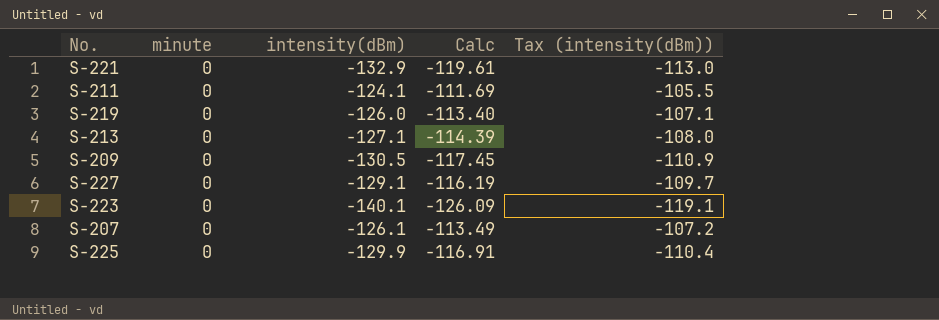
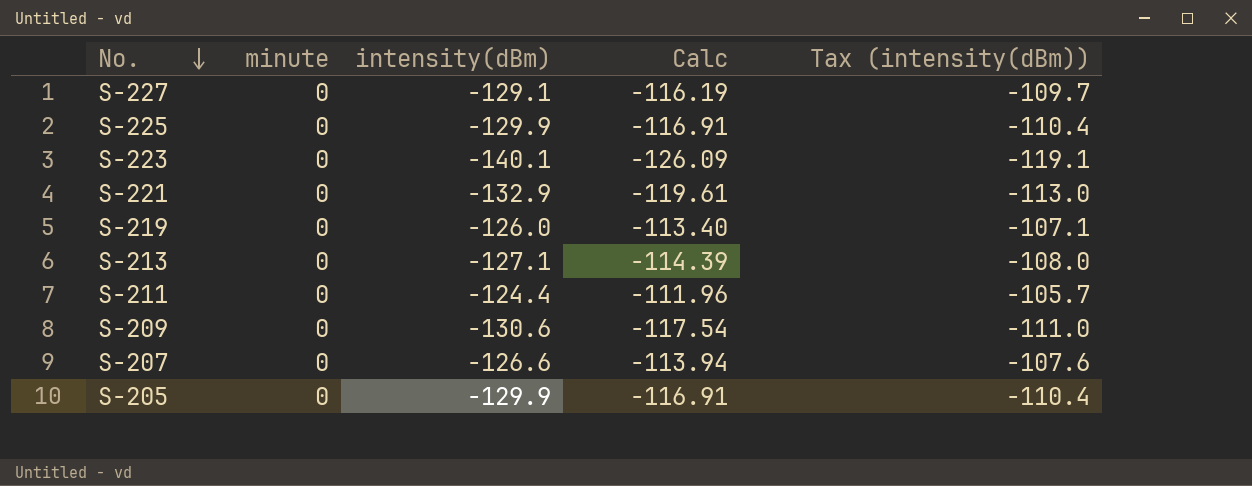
row order: none -> No. descending
S-211 | intensity(dBm): -124.1 -> -124.4
S-211 | Calc: -111.69 -> -111.96
S-211 | Tax (intensity(dBm)): -105.5 -> -105.7
S-209 | intensity(dBm): -130.5 -> -130.6
S-209 | Calc: -117.45 -> -117.54
S-209 | Tax (intensity(dBm)): -110.9 -> -111.0
S-207 | intensity(dBm): -126.1 -> -126.6
S-207 | Calc: -113.49 -> -113.94
S-207 | Tax (intensity(dBm)): -107.2 -> -107.6
row S-205: none -> 0 | -129.9 | -116.91 | -110.4

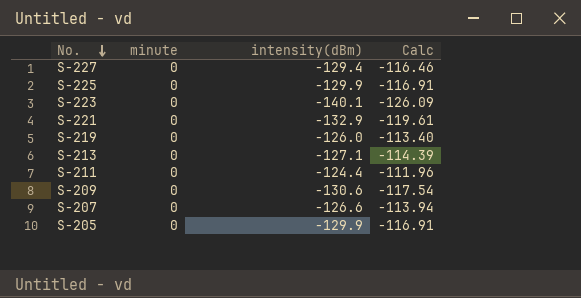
column Tax (intensity(dBm)) | formula: [intensity(dBm)] * 0.85 -> none
S-227 | intensity(dBm): -129.1 -> -129.4
S-227 | Calc: -116.19 -> -116.46

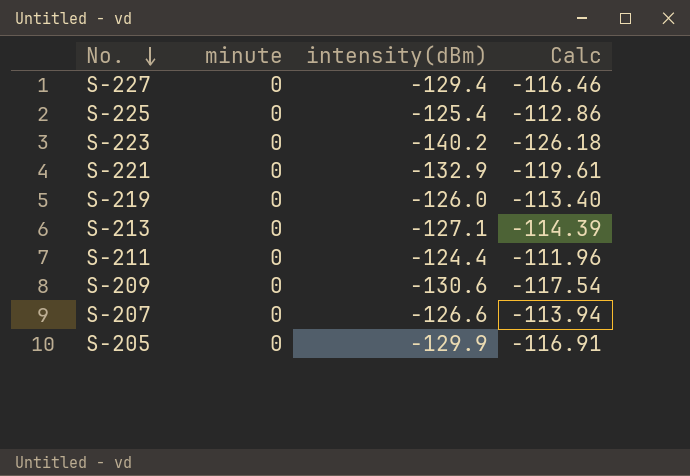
S-225 | intensity(dBm): -129.9 -> -125.4
S-225 | Calc: -116.91 -> -112.86
S-223 | intensity(dBm): -140.1 -> -140.2
S-223 | Calc: -126.09 -> -126.18

